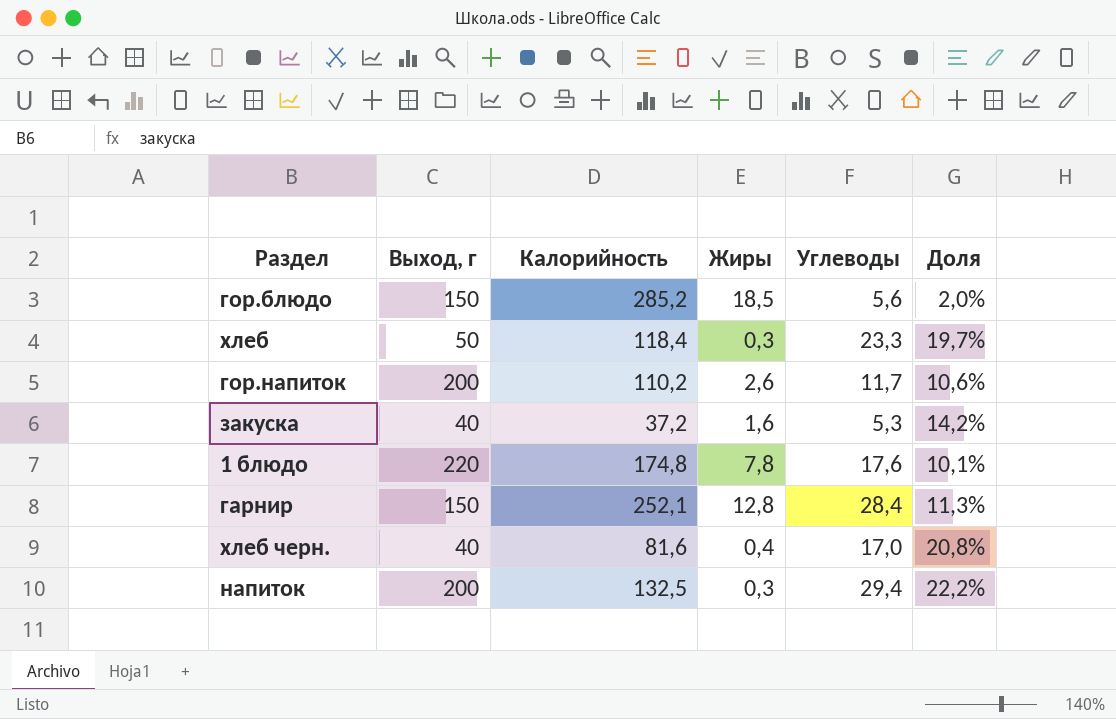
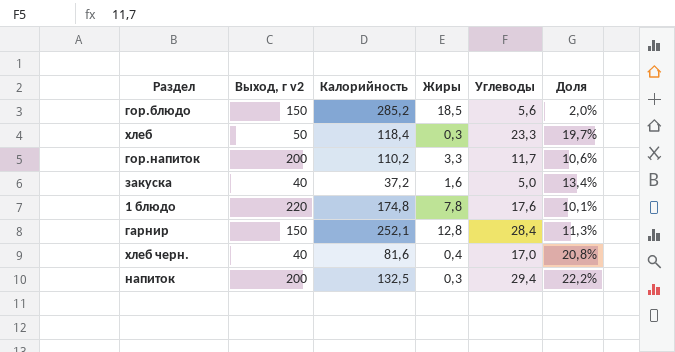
column name: Выход, г -> Выход, г v2
гор.напиток | Жиры: 2,6 -> 3,3
закуска | Углеводы: 5,3 -> 5,0
закуска | Доля: 14,2% -> 13,4%

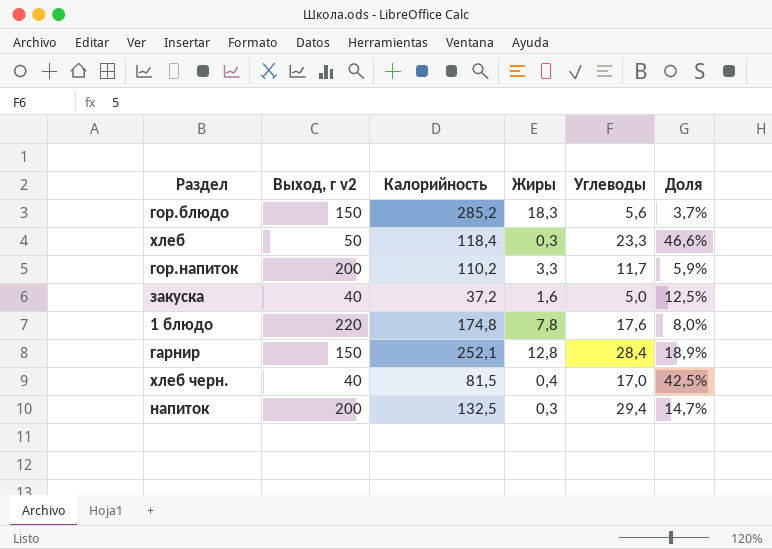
column Доля | formula: [Углеводы] / [Калорийность] -> [Углеводы] / [Выход, г v2]
гор.блюдо | Жиры: 18,5 -> 18,3
хлеб черн. | Калорийность: 81,6 -> 81,5

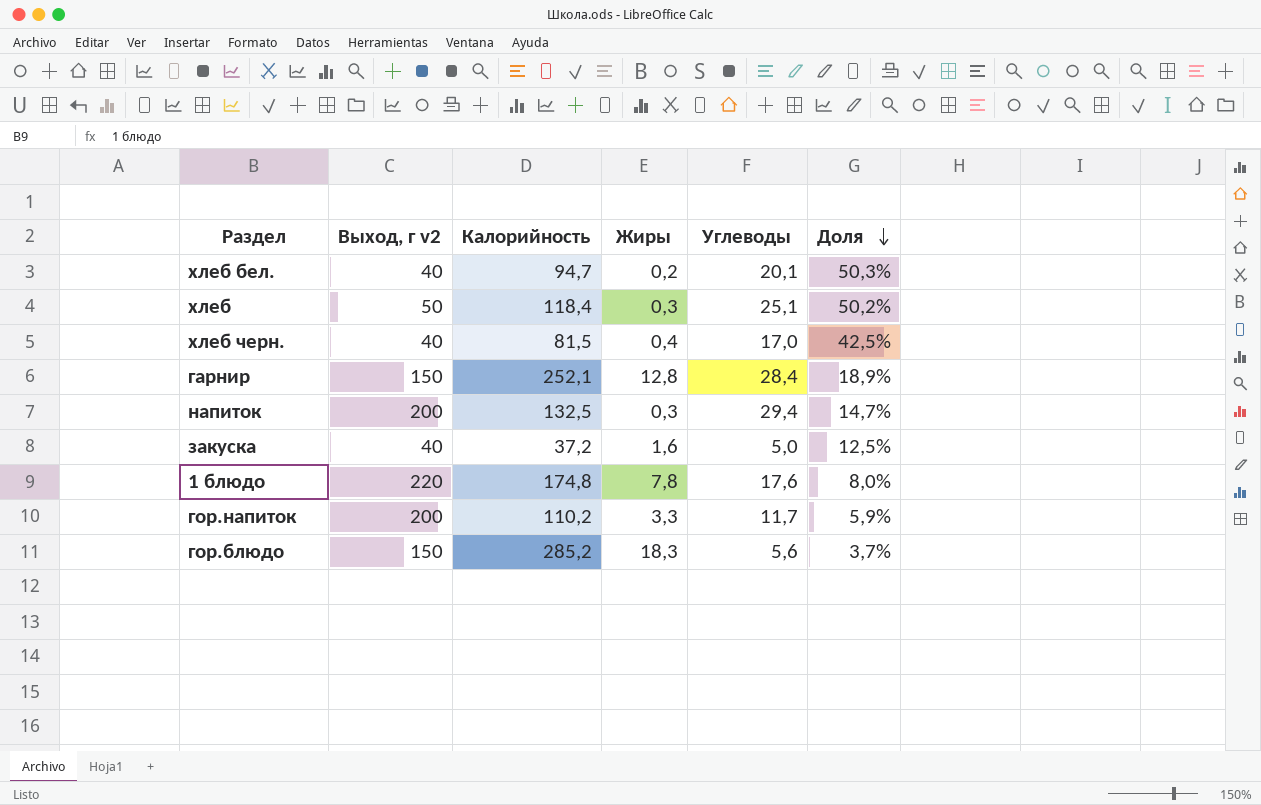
row order: none -> Доля descending
row хлеб бел.: none -> 40 | 94,7 | 0,2 | 20,1 | 50,3%
хлеб | Углеводы: 23,3 -> 25,1
хлеб | Доля: 46,6% -> 50,2%

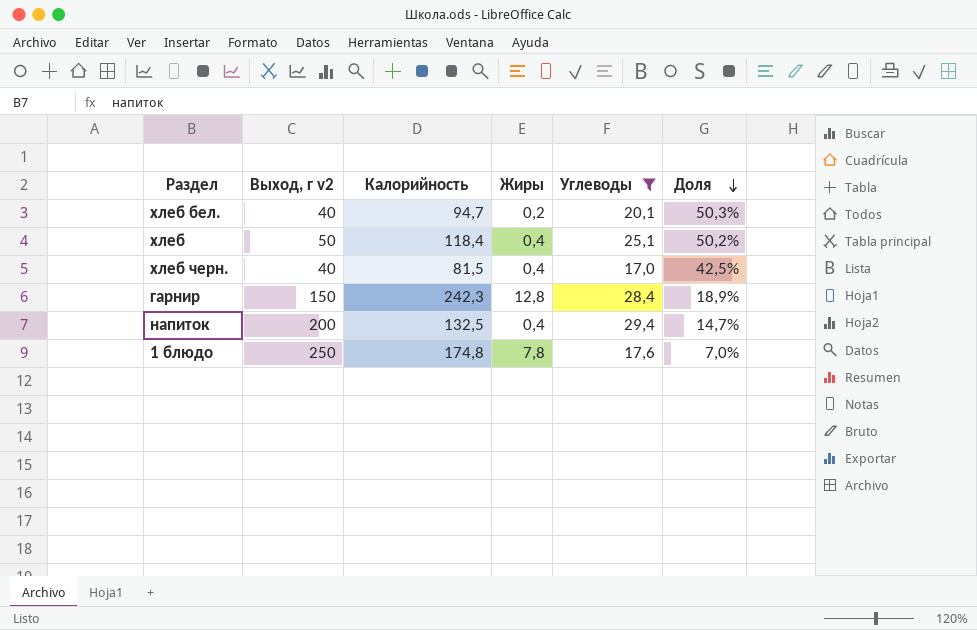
filter: none -> Углеводы >= 17,0
хлеб | Жиры: 0,3 -> 0,4
гарнир | Калорийность: 252,1 -> 242,3
напиток | Жиры: 0,3 -> 0,4
1 блюдо | Выход, г v2: 220 -> 250
1 блюдо | Доля: 8,0% -> 7,0%

